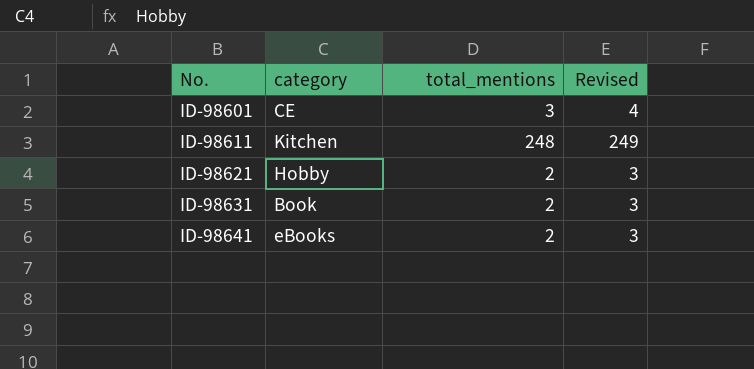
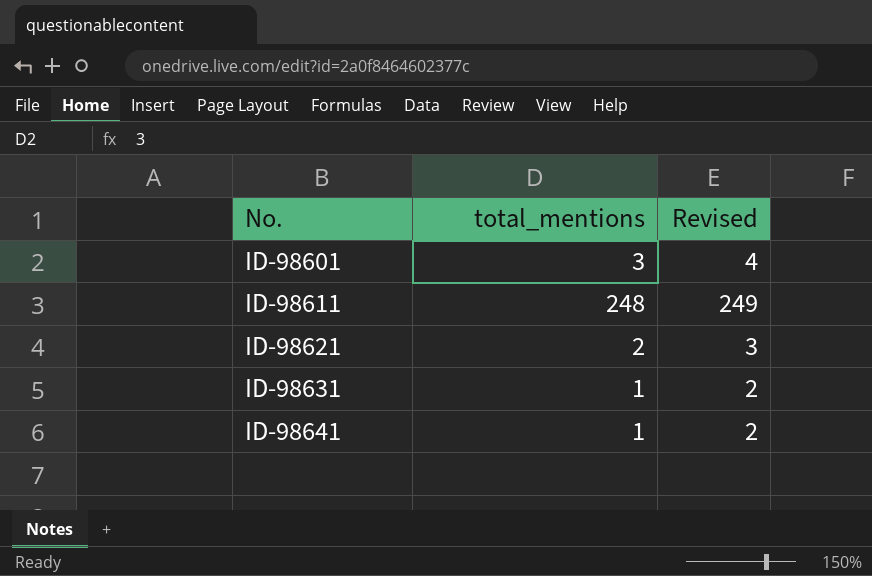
column category | position: 2 -> none
ID-98631 | total_mentions: 2 -> 1
ID-98631 | Revised: 3 -> 2
ID-98641 | total_mentions: 2 -> 1
ID-98641 | Revised: 3 -> 2

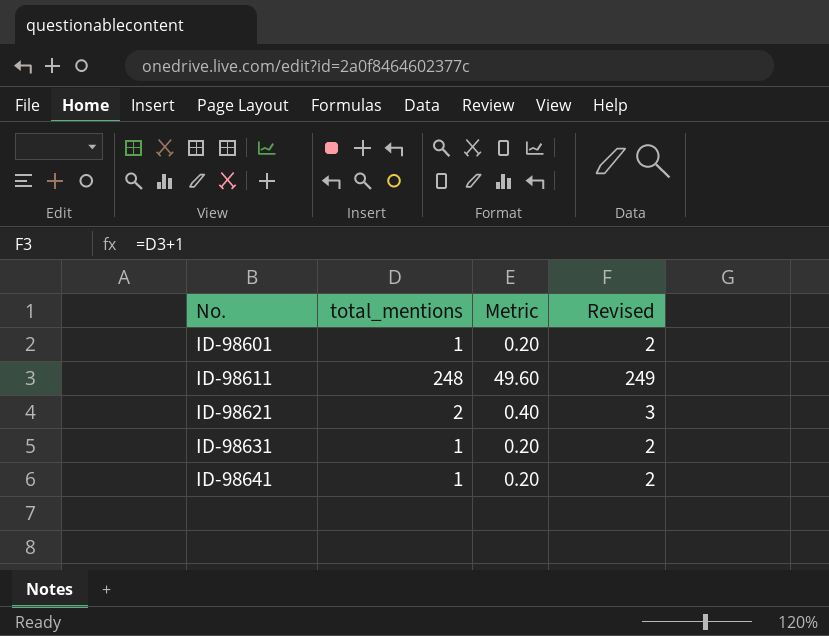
column Metric | formula: none -> [total_mentions] * 0.2
ID-98601 | total_mentions: 3 -> 1
ID-98601 | Revised: 4 -> 2

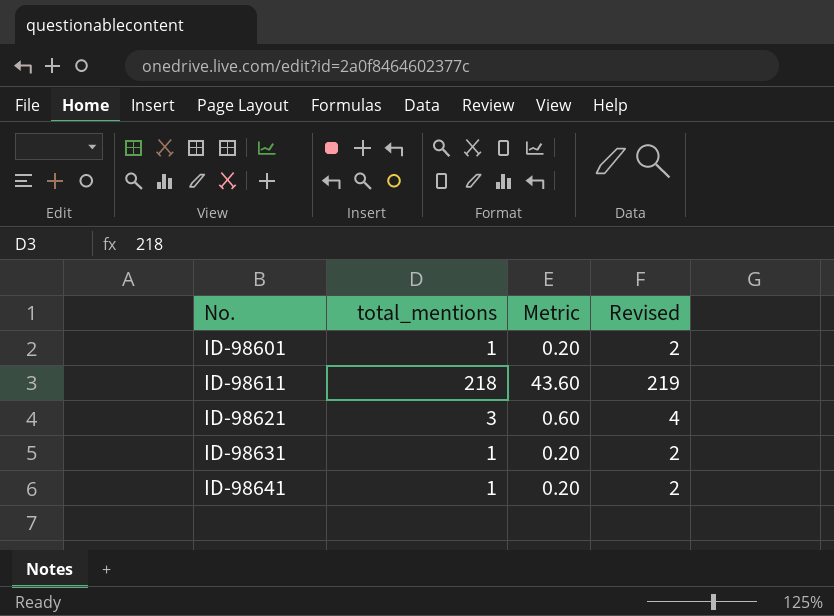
ID-98611 | total_mentions: 248 -> 218
ID-98611 | Metric: 49.60 -> 43.60
ID-98611 | Revised: 249 -> 219
ID-98621 | total_mentions: 2 -> 3
ID-98621 | Metric: 0.40 -> 0.60
ID-98621 | Revised: 3 -> 4

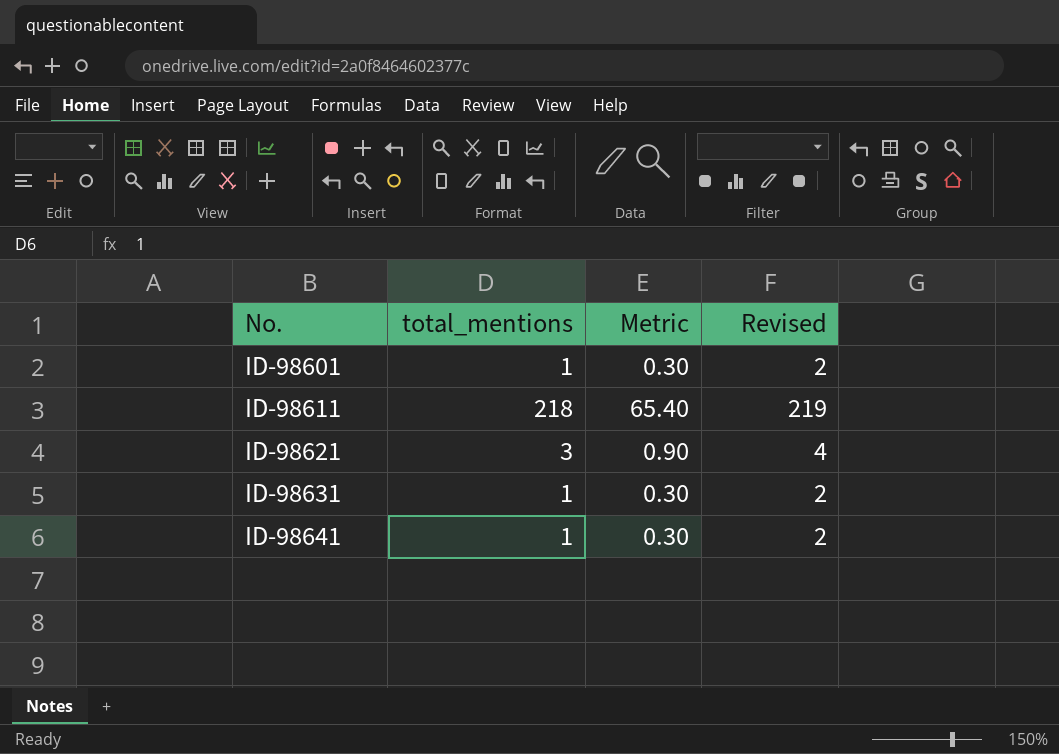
column Metric | formula: [total_mentions] * 0.2 -> [total_mentions] * 0.3

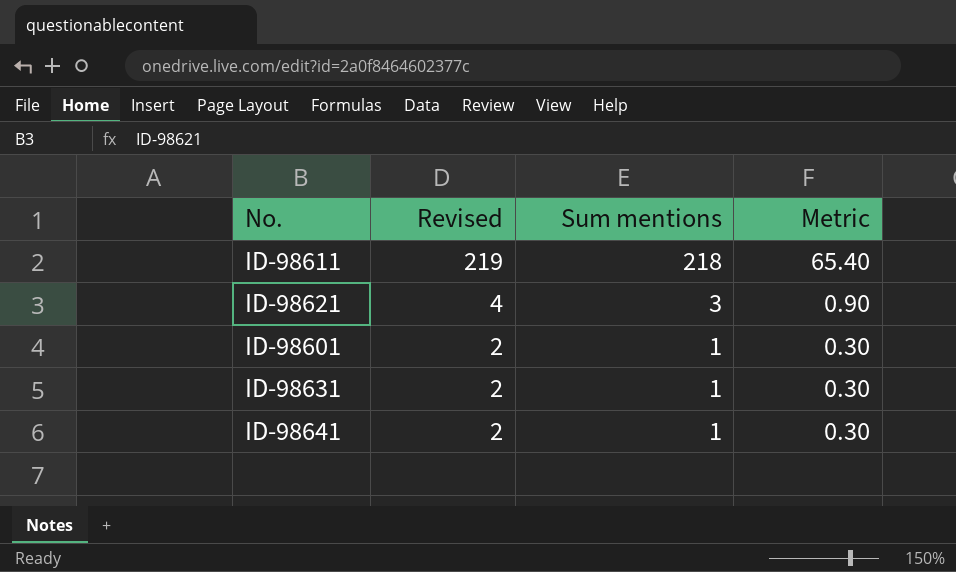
row order: No. ascending -> Revised descending
column Revised | position: 4 -> 2
column name: total_mentions -> Sum mentions

